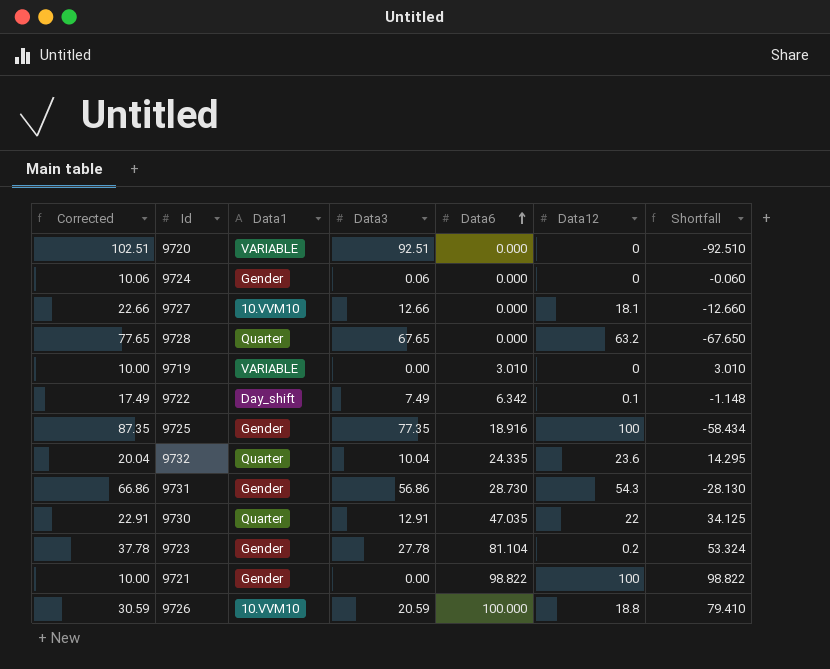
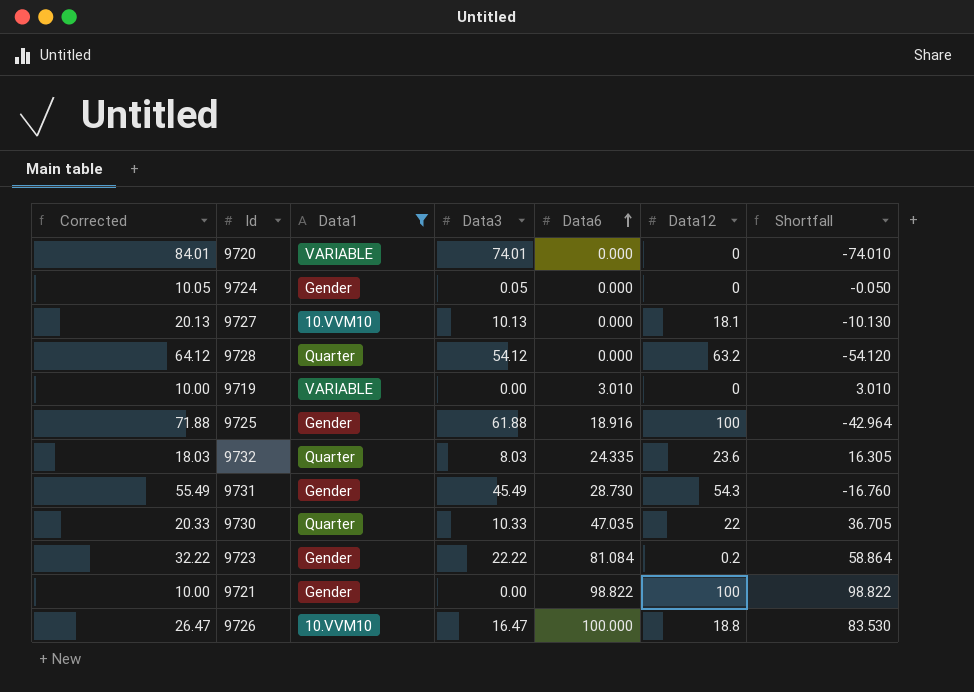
filter: none -> Data1 != Day_shift
9720 | Corrected: 102.51 -> 84.01
9720 | Data3: 92.51 -> 74.01
9720 | Shortfall: -92.510 -> -74.010
9724 | Corrected: 10.06 -> 10.05
9724 | Data3: 0.06 -> 0.05
9724 | Shortfall: -0.060 -> -0.050
9727 | Corrected: 22.66 -> 20.13
9727 | Data3: 12.66 -> 10.13
9727 | Shortfall: -12.660 -> -10.130
9728 | Corrected: 77.65 -> 64.12
9728 | Data3: 67.65 -> 54.12
9728 | Shortfall: -67.650 -> -54.120
9725 | Corrected: 87.35 -> 71.88
9725 | Data3: 77.35 -> 61.88
9725 | Shortfall: -58.434 -> -42.964
9732 | Corrected: 20.04 -> 18.03
9732 | Data3: 10.04 -> 8.03
9732 | Shortfall: 14.295 -> 16.305
9731 | Corrected: 66.86 -> 55.49
9731 | Data3: 56.86 -> 45.49
9731 | Shortfall: -28.130 -> -16.760
9730 | Corrected: 22.91 -> 20.33
9730 | Data3: 12.91 -> 10.33
9730 | Shortfall: 34.125 -> 36.705
9723 | Corrected: 37.78 -> 32.22
9723 | Data3: 27.78 -> 22.22
9723 | Data6: 81.104 -> 81.084
9723 | Shortfall: 53.324 -> 58.864
9726 | Corrected: 30.59 -> 26.47
9726 | Data3: 20.59 -> 16.47
9726 | Shortfall: 79.410 -> 83.530

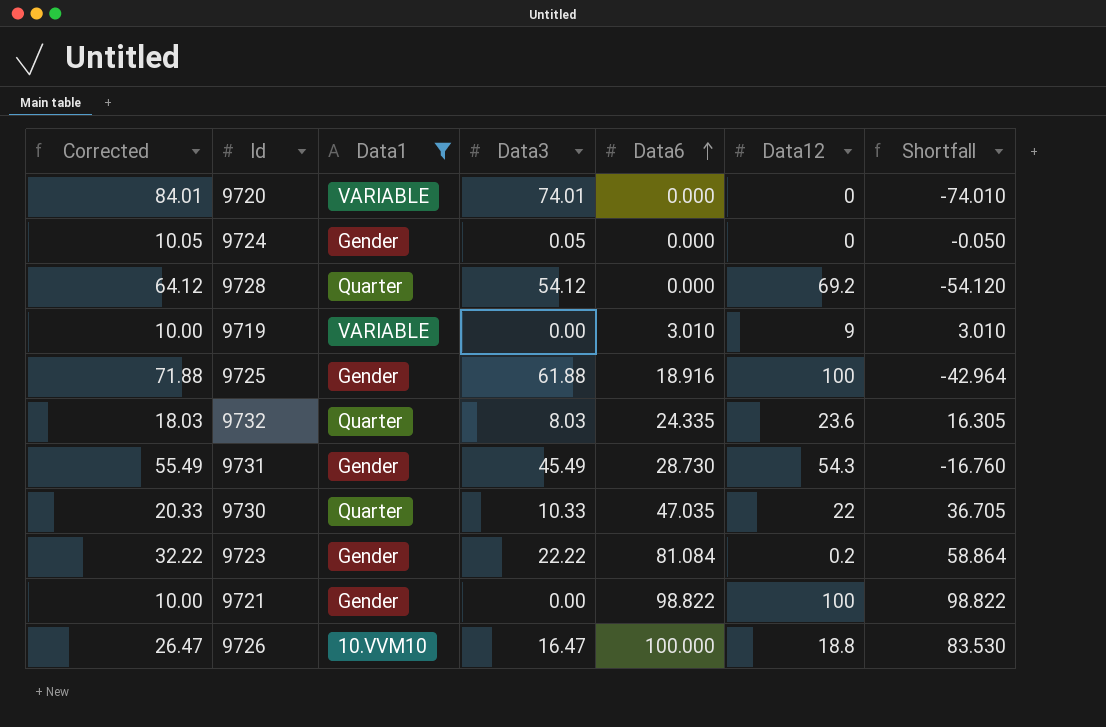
row 9727: 20.13 | 10.VVM10 | 10.13 | 0.000 | 18.1 | -10.130 -> none
9728 | Data12: 63.2 -> 69.2
9719 | Data12: 0 -> 9

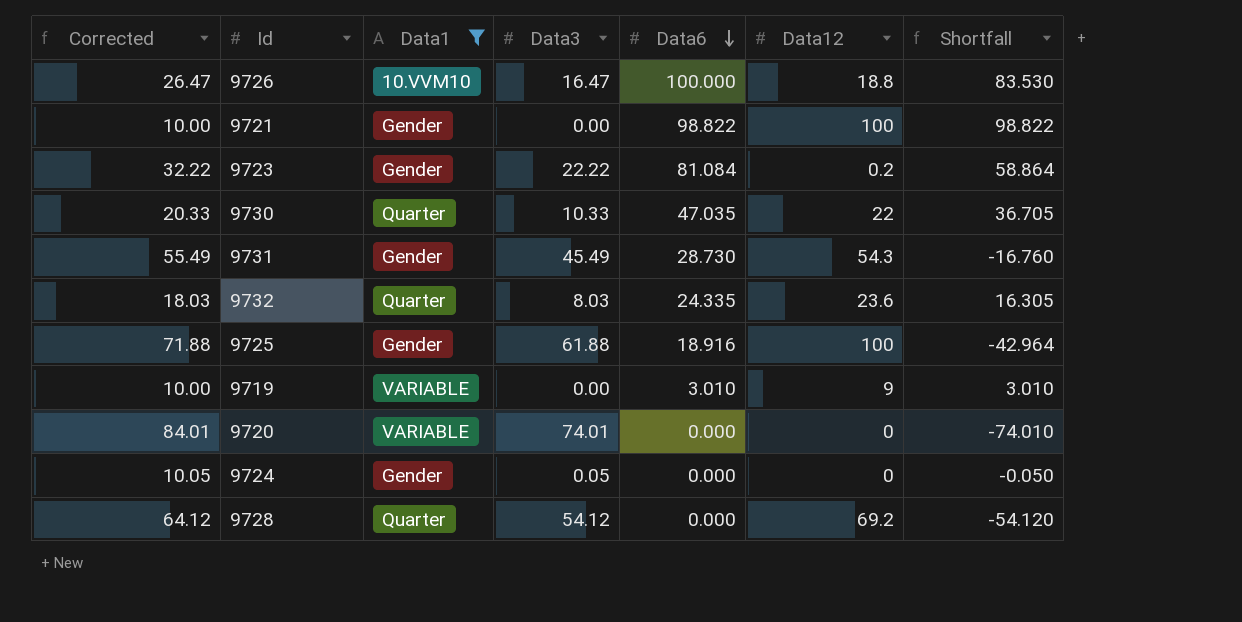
row order: Data6 ascending -> Data6 descending

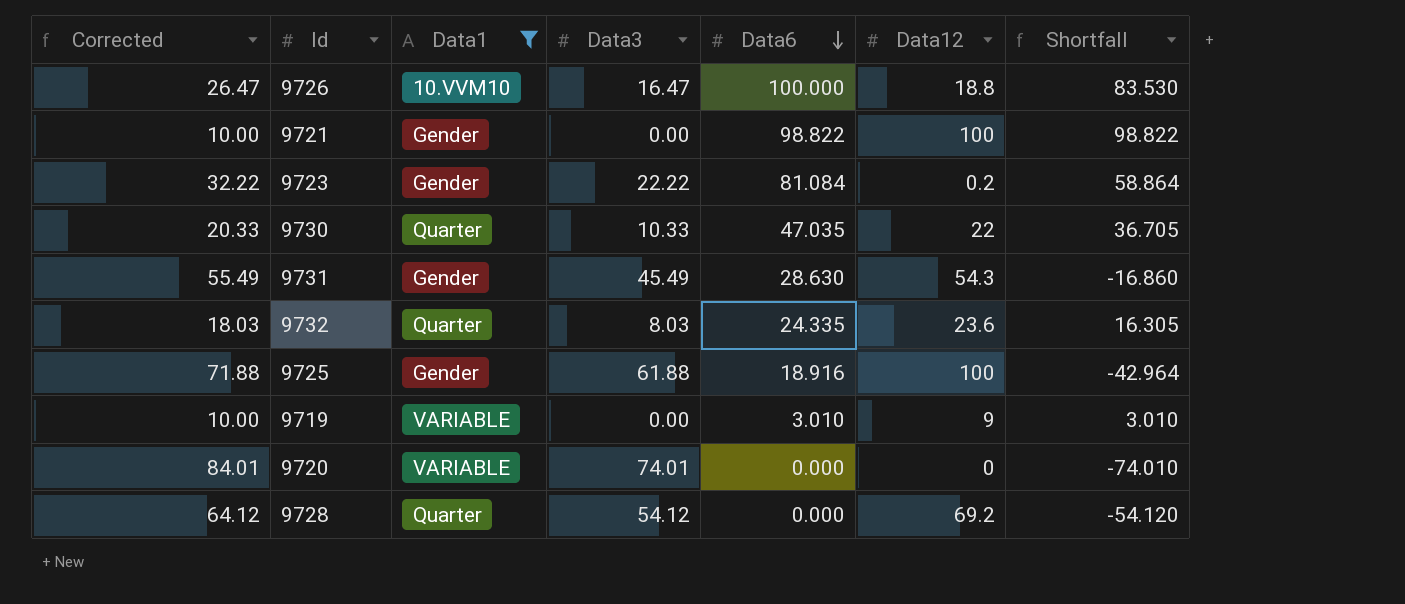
row 9724: 10.05 | Gender | 0.05 | 0.000 | 0 | -0.050 -> none
9731 | Data6: 28.730 -> 28.630
9731 | Shortfall: -16.760 -> -16.860

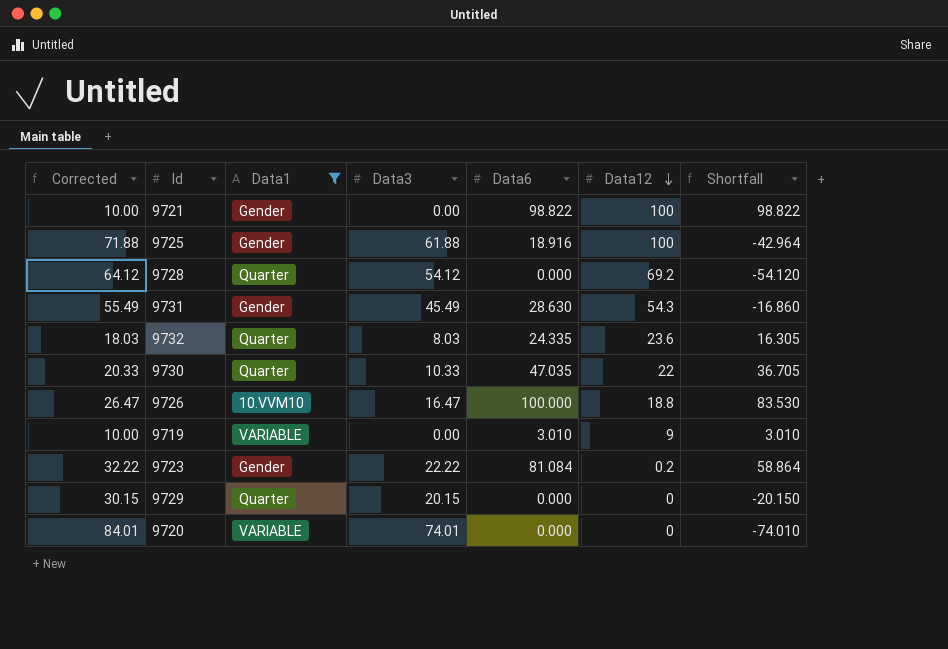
row order: Data6 descending -> Data12 descending
row 9729: none -> 30.15 | Quarter | 20.15 | 0.000 | 0 | -20.150

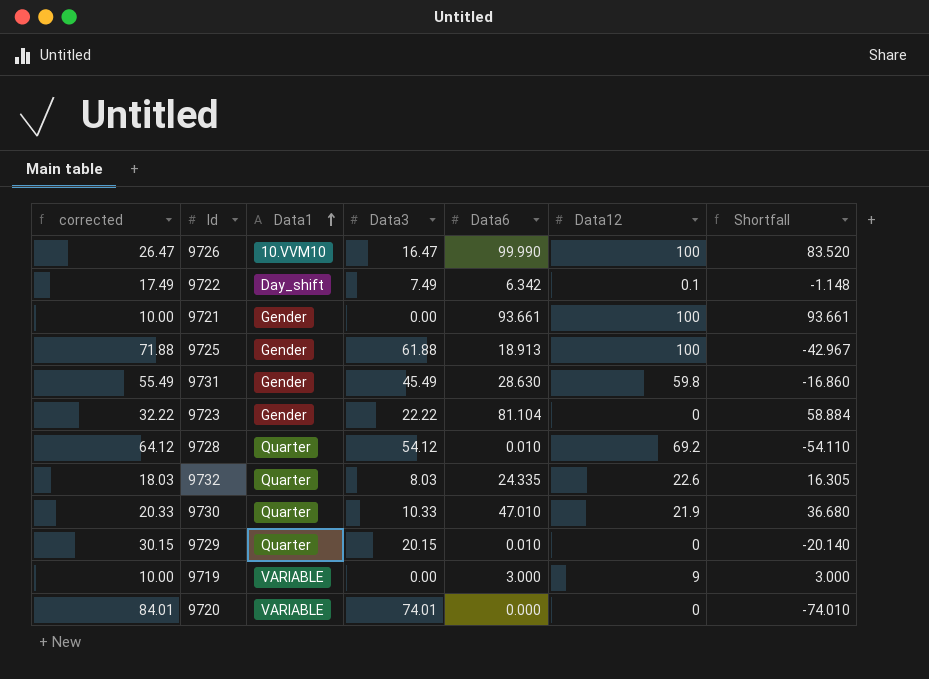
filter: Data1 != Day_shift -> none
row order: Data12 descending -> Data1 ascending
column name: Corrected -> corrected
9726 | Data6: 100.000 -> 99.990
9726 | Data12: 18.8 -> 100
9726 | Shortfall: 83.530 -> 83.520
9721 | Data6: 98.822 -> 93.661
9721 | Shortfall: 98.822 -> 93.661
9725 | Data6: 18.916 -> 18.913
9725 | Shortfall: -42.964 -> -42.967
9731 | Data12: 54.3 -> 59.8
9723 | Data6: 81.084 -> 81.104
9723 | Data12: 0.2 -> 0
9723 | Shortfall: 58.864 -> 58.884
9728 | Data6: 0.000 -> 0.010
9728 | Shortfall: -54.120 -> -54.110
9732 | Data12: 23.6 -> 22.6
9730 | Data6: 47.035 -> 47.010
9730 | Data12: 22 -> 21.9
9730 | Shortfall: 36.705 -> 36.680
9729 | Data6: 0.000 -> 0.010
9729 | Shortfall: -20.150 -> -20.140
9719 | Data6: 3.010 -> 3.000
9719 | Shortfall: 3.010 -> 3.000

